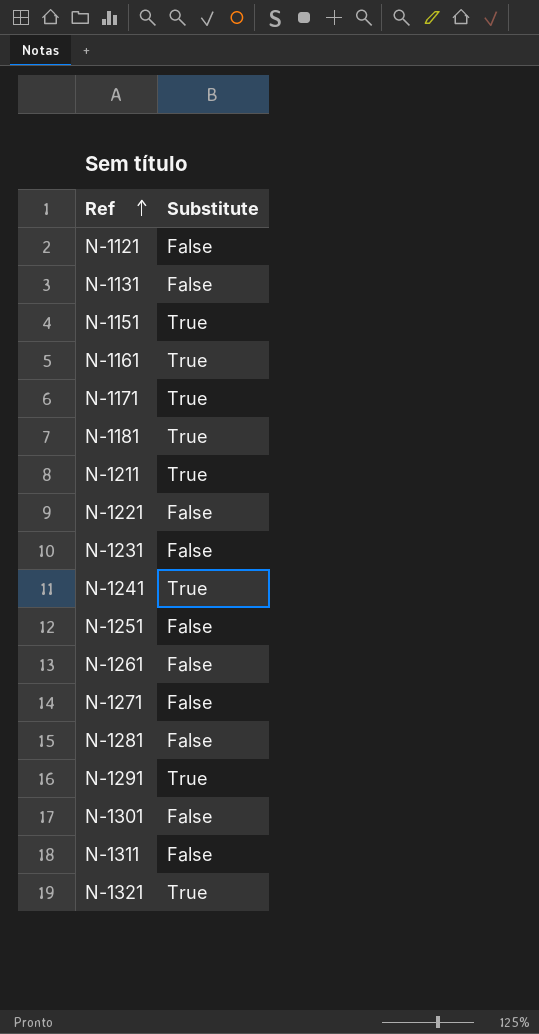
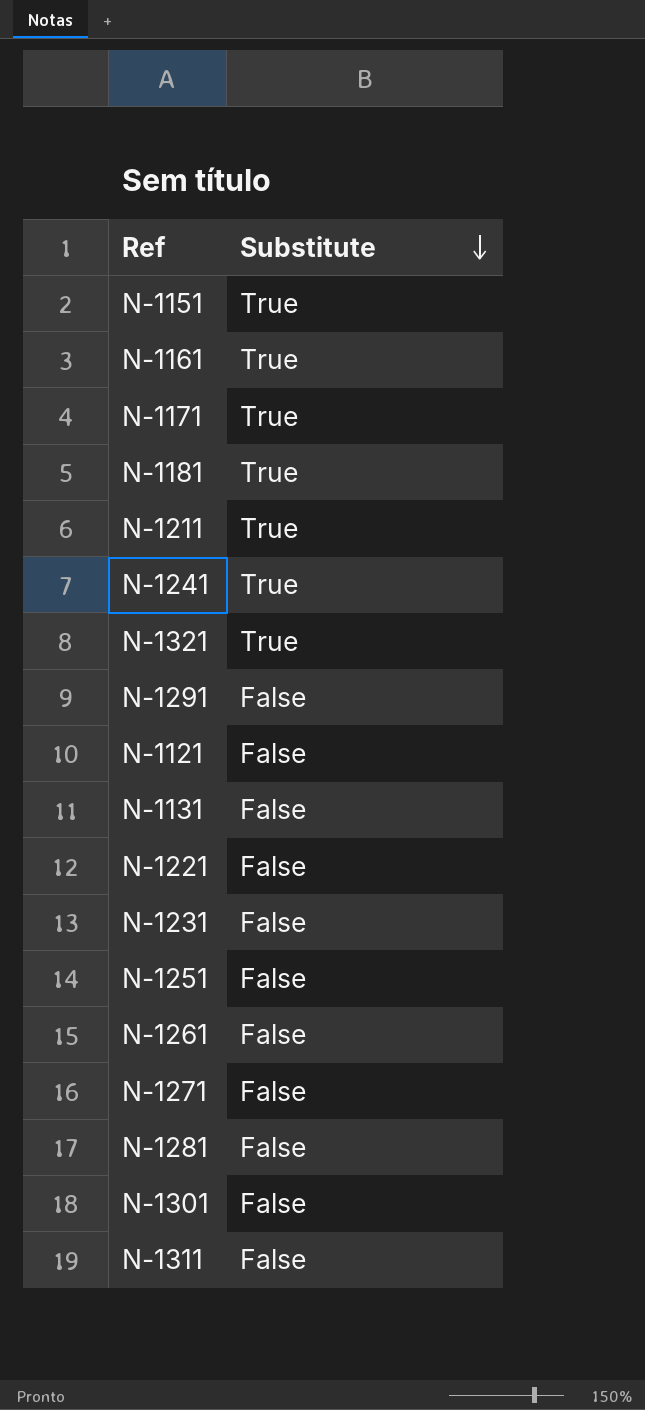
row order: Ref ascending -> Substitute descending
N-1291 | Substitute: True -> False

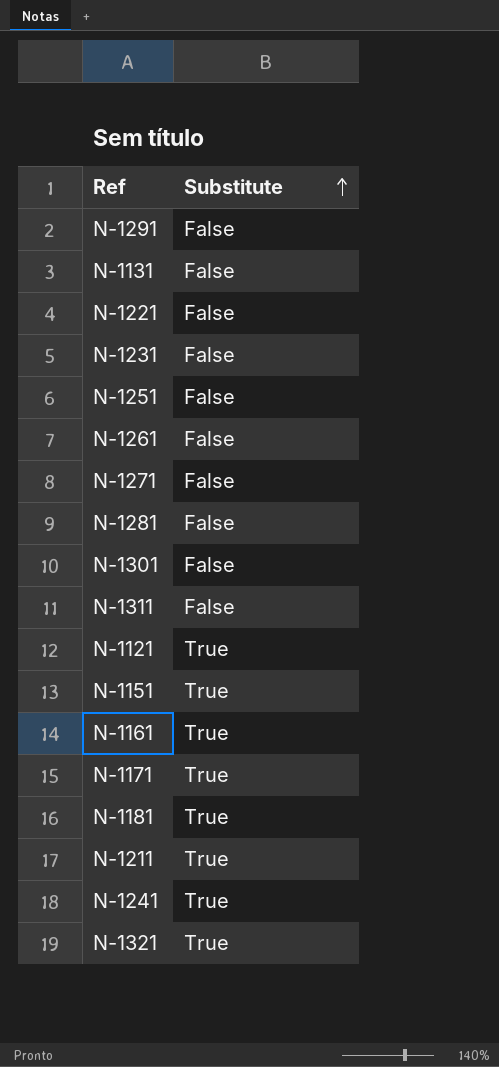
row order: Substitute descending -> Substitute ascending
N-1121 | Substitute: False -> True

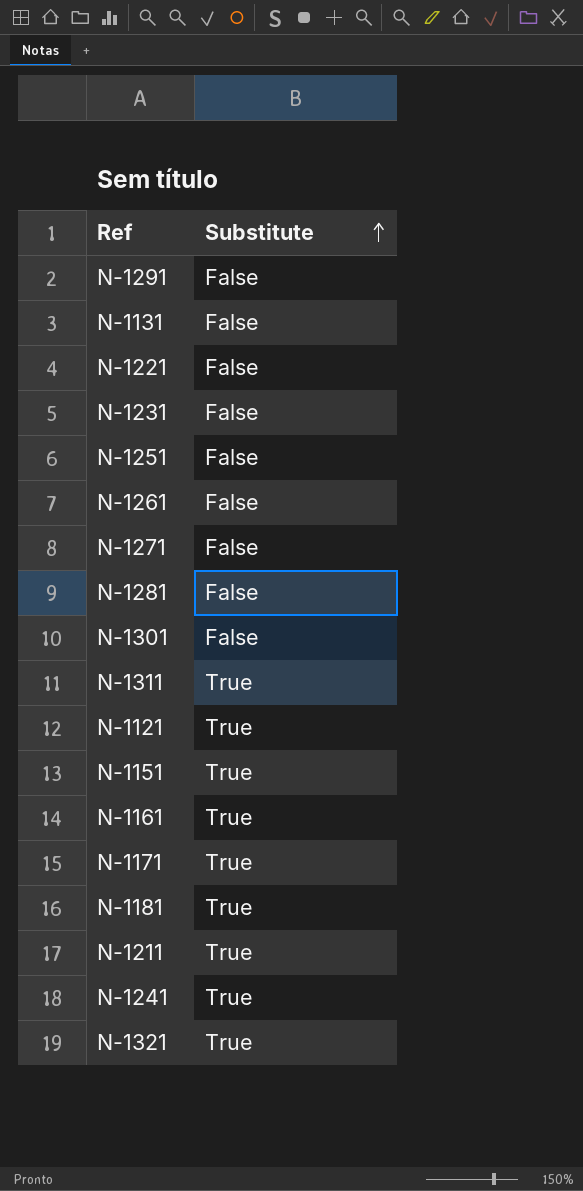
N-1311 | Substitute: False -> True

